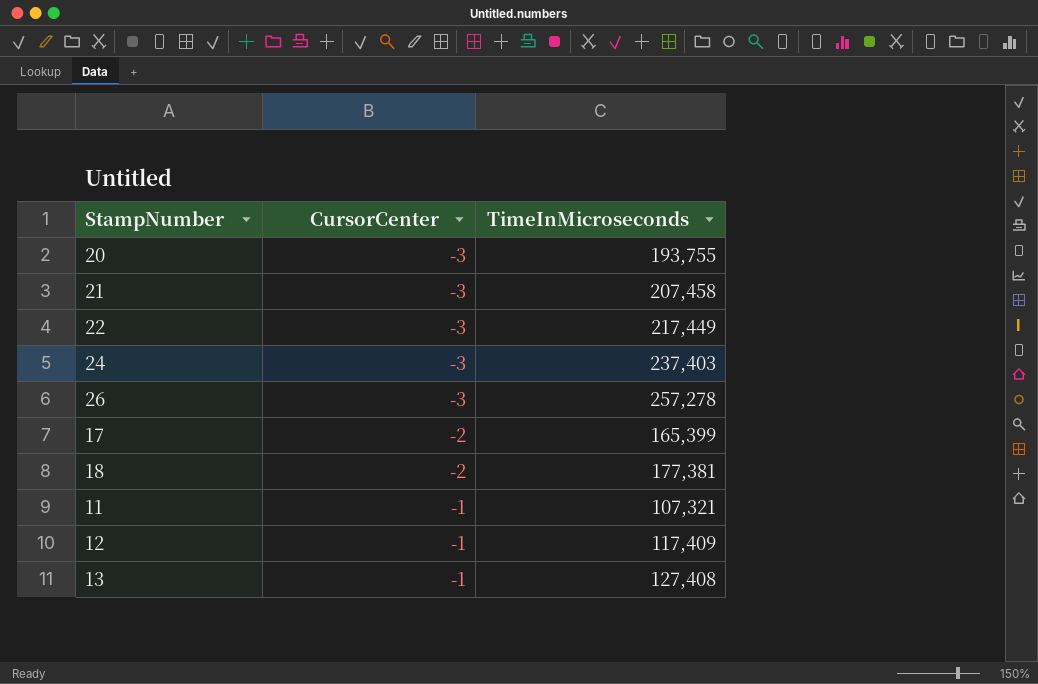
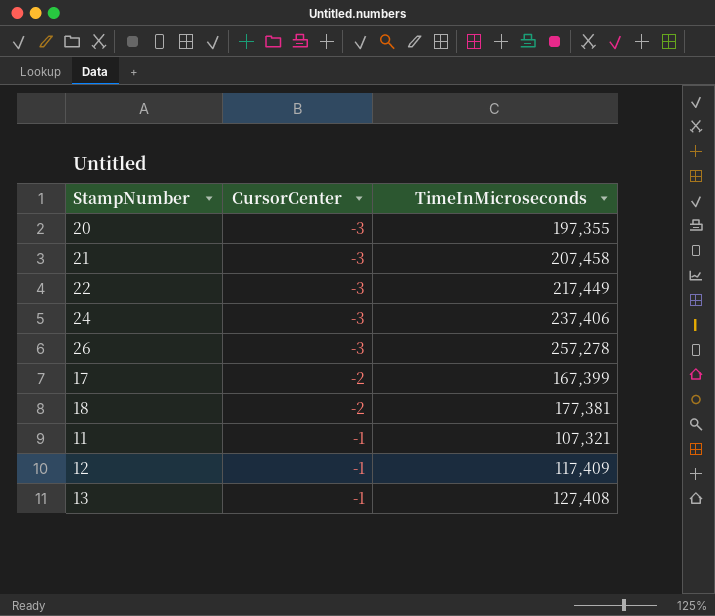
20 | TimeInMicroseconds: 193,755 -> 197,355
24 | TimeInMicroseconds: 237,403 -> 237,406
17 | TimeInMicroseconds: 165,399 -> 167,399

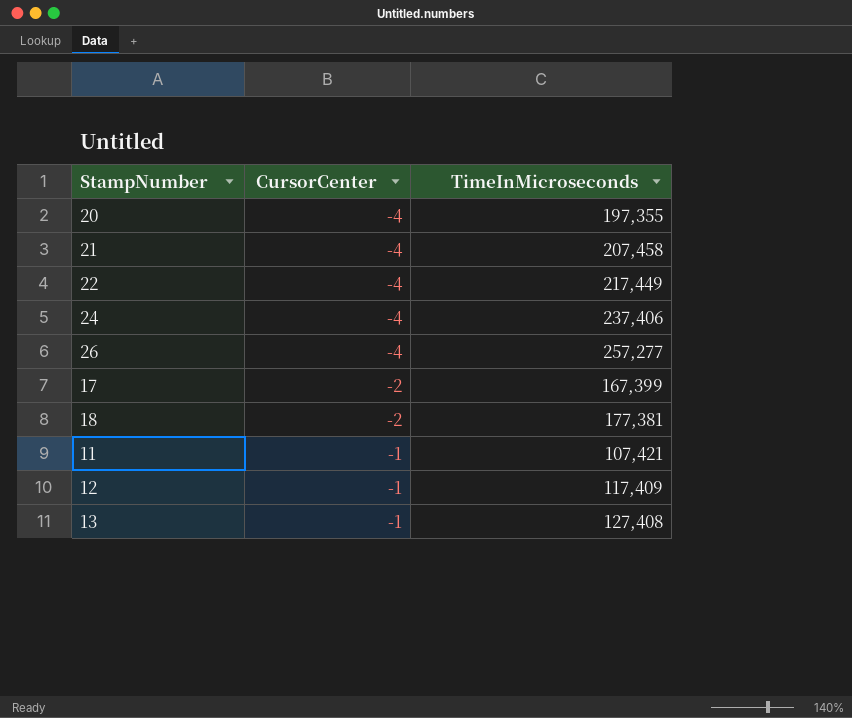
20 | CursorCenter: -3 -> -4
21 | CursorCenter: -3 -> -4
22 | CursorCenter: -3 -> -4
24 | CursorCenter: -3 -> -4
26 | CursorCenter: -3 -> -4
26 | TimeInMicroseconds: 257,278 -> 257,277
11 | TimeInMicroseconds: 107,321 -> 107,421

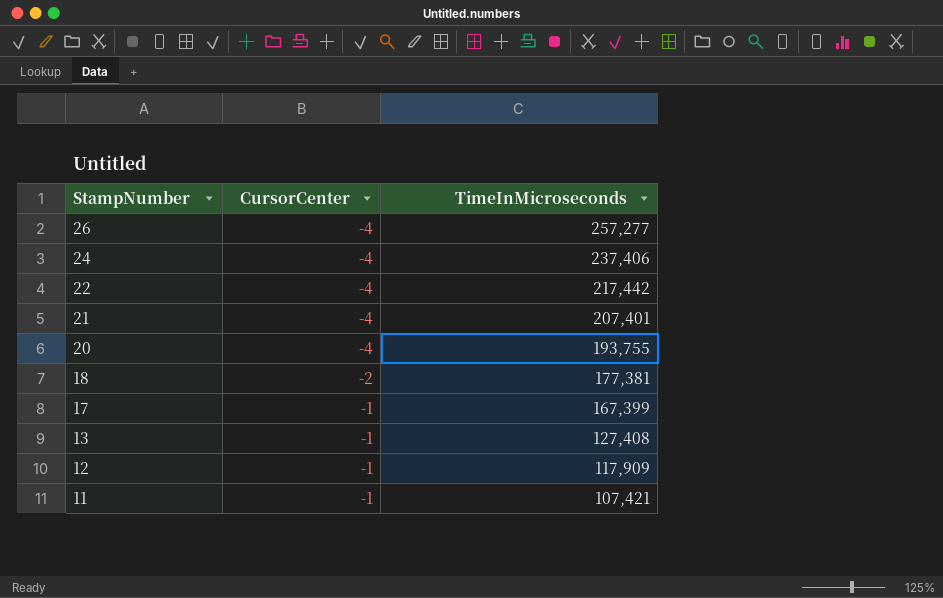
row order: CursorCenter ascending -> StampNumber descending
22 | TimeInMicroseconds: 217,449 -> 217,442
21 | TimeInMicroseconds: 207,458 -> 207,401
20 | TimeInMicroseconds: 197,355 -> 193,755
17 | CursorCenter: -2 -> -1
12 | TimeInMicroseconds: 117,409 -> 117,909

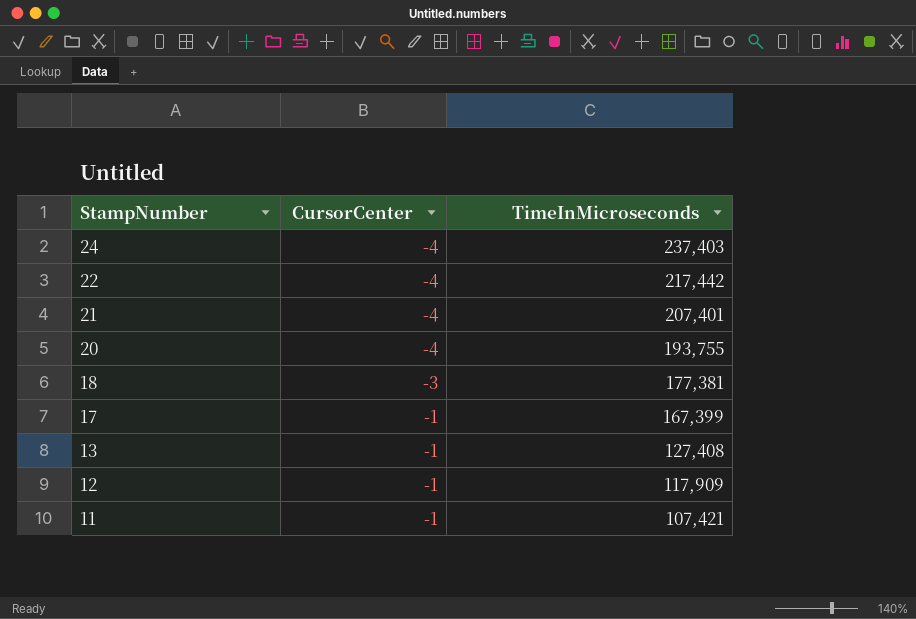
row 26: -4 | 257,277 -> none
24 | TimeInMicroseconds: 237,406 -> 237,403
18 | CursorCenter: -2 -> -3

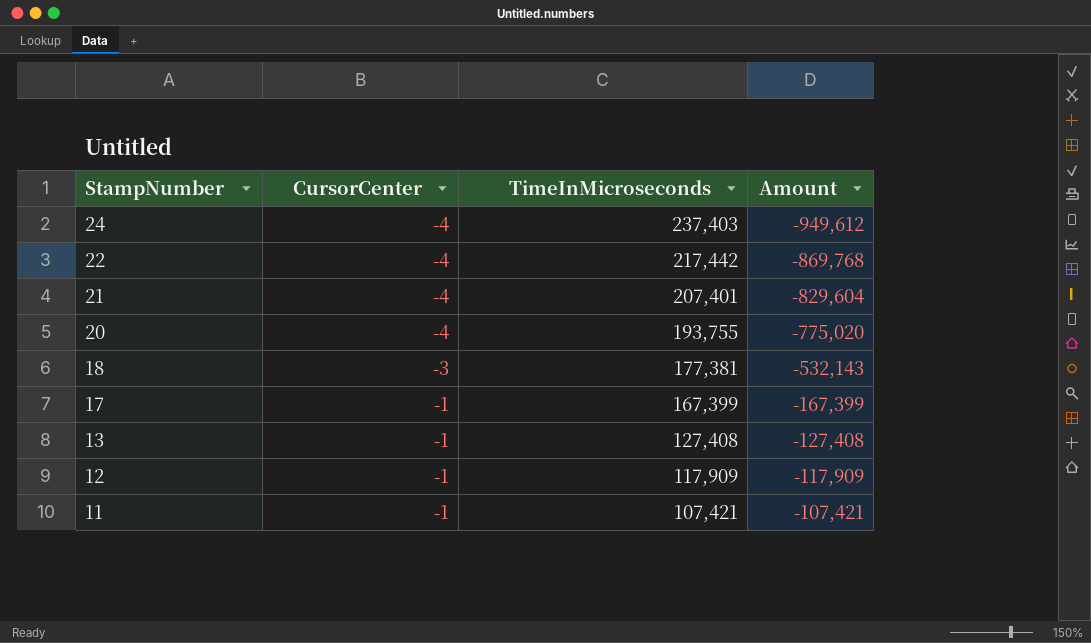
column Amount | formula: none -> [CursorCenter] * [TimeInMicroseconds]

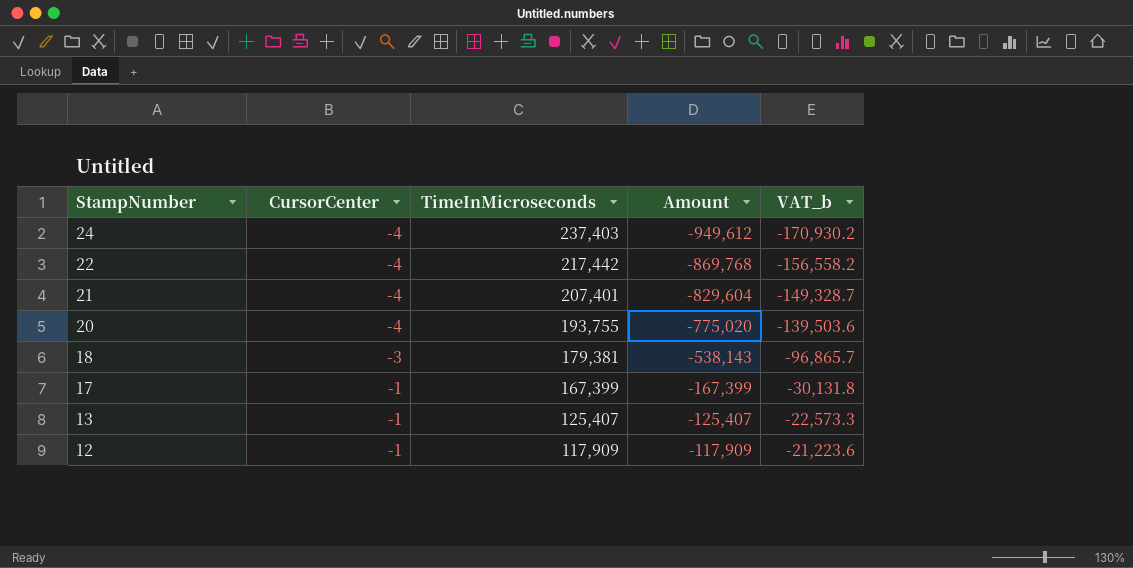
column VAT_b | formula: none -> [Amount] * 0.18
row 11: -1 | 107,421 | -107,421 -> none
18 | TimeInMicroseconds: 177,381 -> 179,381
18 | Amount: -532,143 -> -538,143
13 | TimeInMicroseconds: 127,408 -> 125,407
13 | Amount: -127,408 -> -125,407

